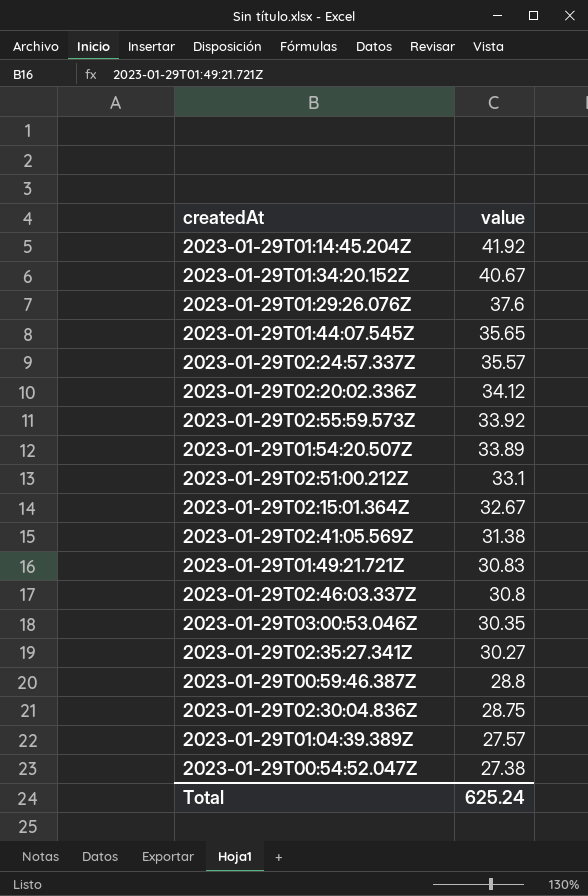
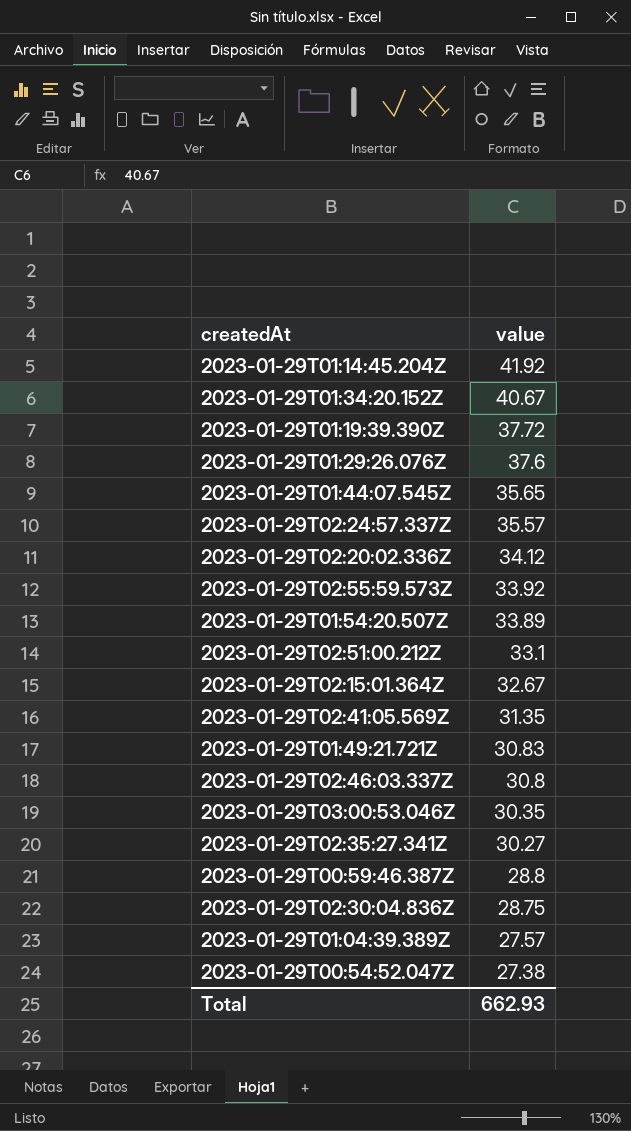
row 2023-01-29T01:19:39.390Z: none -> 37.72
2023-01-29T02:41:05.569Z | value: 31.38 -> 31.35
Total | value: 625.24 -> 662.93

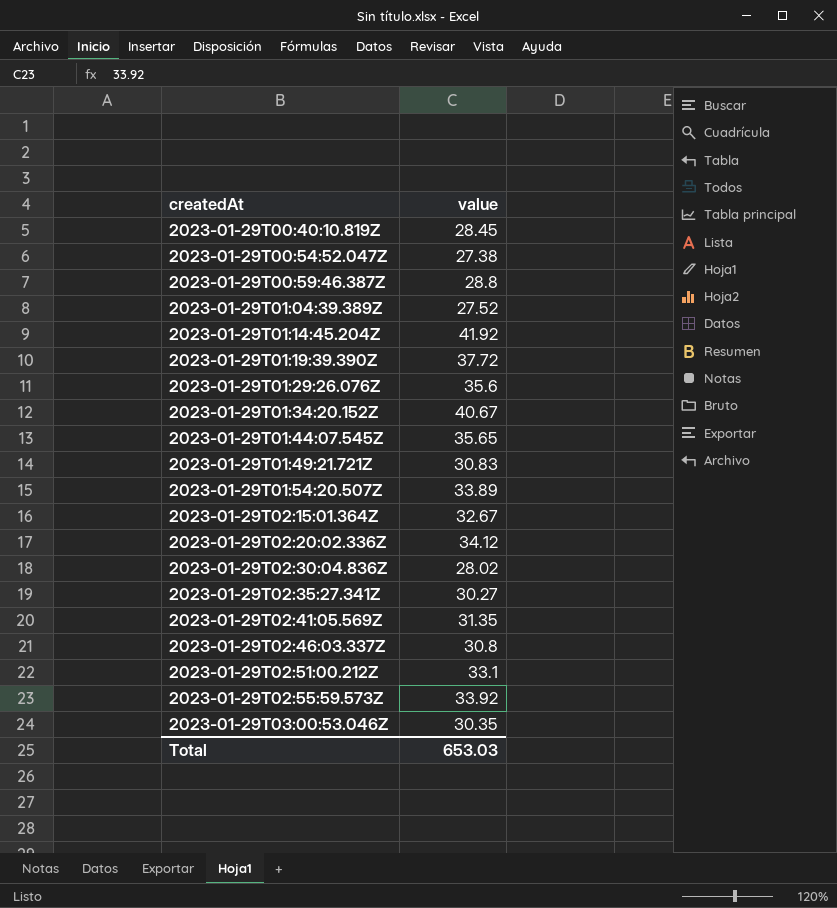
row order: value descending -> createdAt ascending
row 2023-01-29T02:24:57.337Z: 35.57 -> none
row 2023-01-29T00:40:10.819Z: none -> 28.45
2023-01-29T01:04:39.389Z | value: 27.57 -> 27.52
2023-01-29T01:29:26.076Z | value: 37.6 -> 35.6
2023-01-29T02:30:04.836Z | value: 28.75 -> 28.02
Total | value: 662.93 -> 653.03

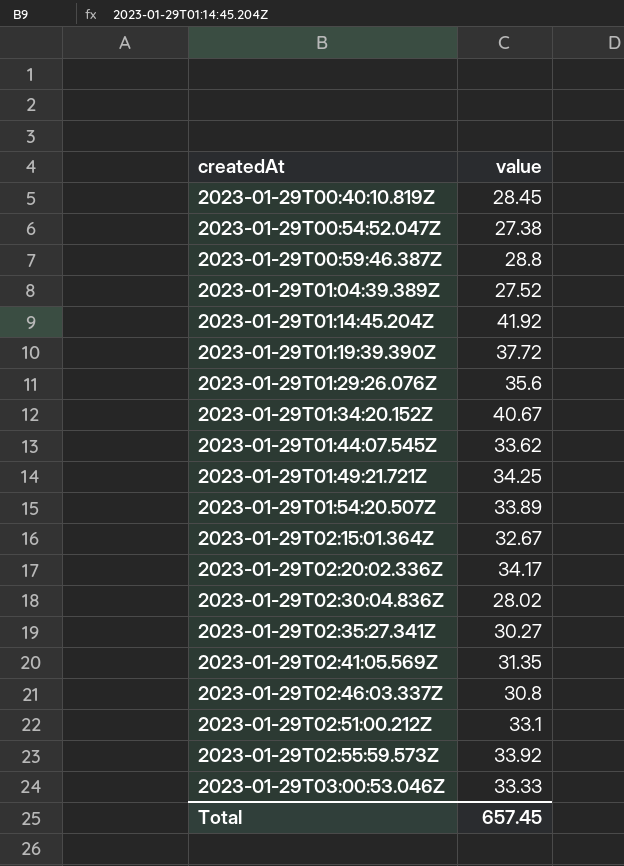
2023-01-29T01:44:07.545Z | value: 35.65 -> 33.62
2023-01-29T01:49:21.721Z | value: 30.83 -> 34.25
2023-01-29T02:20:02.336Z | value: 34.12 -> 34.17
2023-01-29T03:00:53.046Z | value: 30.35 -> 33.33
Total | value: 653.03 -> 657.45

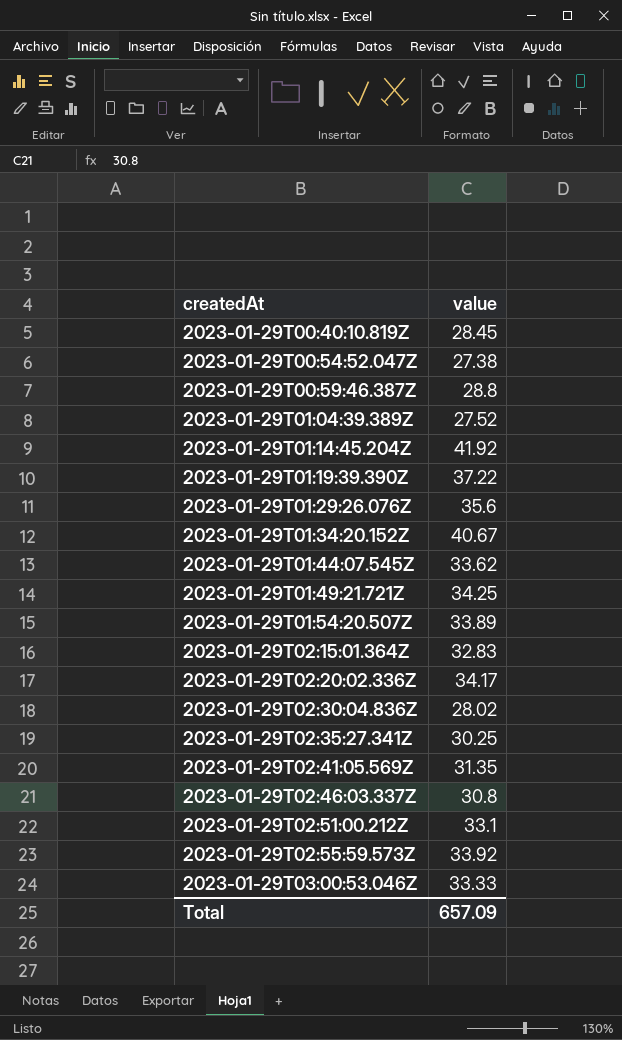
2023-01-29T01:19:39.390Z | value: 37.72 -> 37.22
2023-01-29T02:15:01.364Z | value: 32.67 -> 32.83
2023-01-29T02:35:27.341Z | value: 30.27 -> 30.25
Total | value: 657.45 -> 657.09

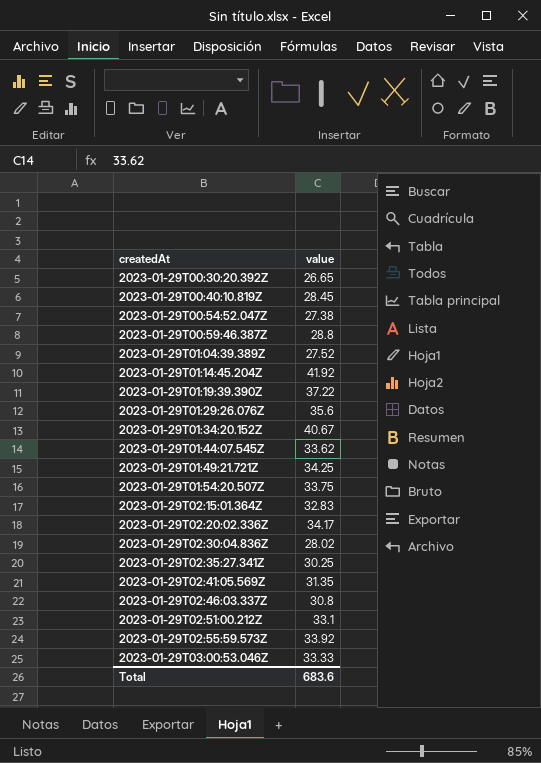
row 2023-01-29T00:30:20.392Z: none -> 26.65
2023-01-29T01:54:20.507Z | value: 33.89 -> 33.75
Total | value: 657.09 -> 683.6

